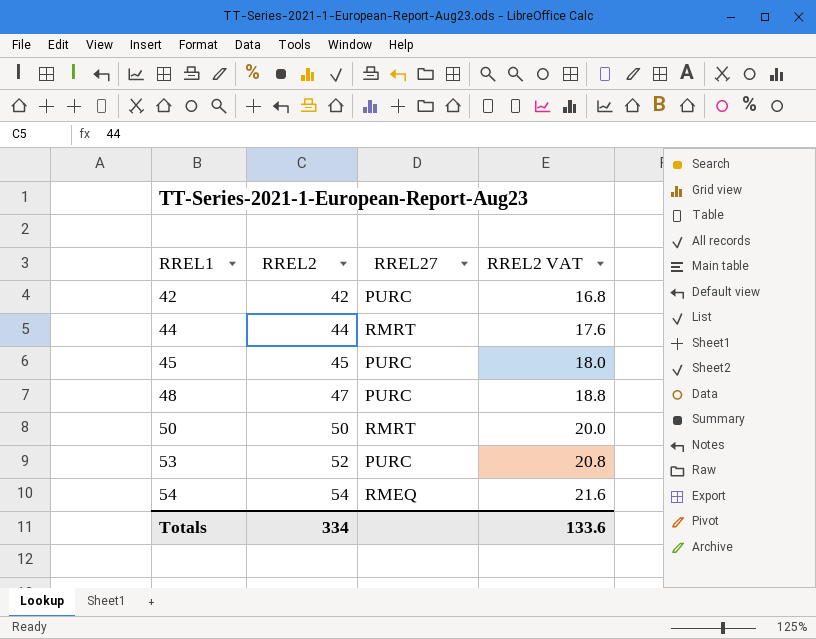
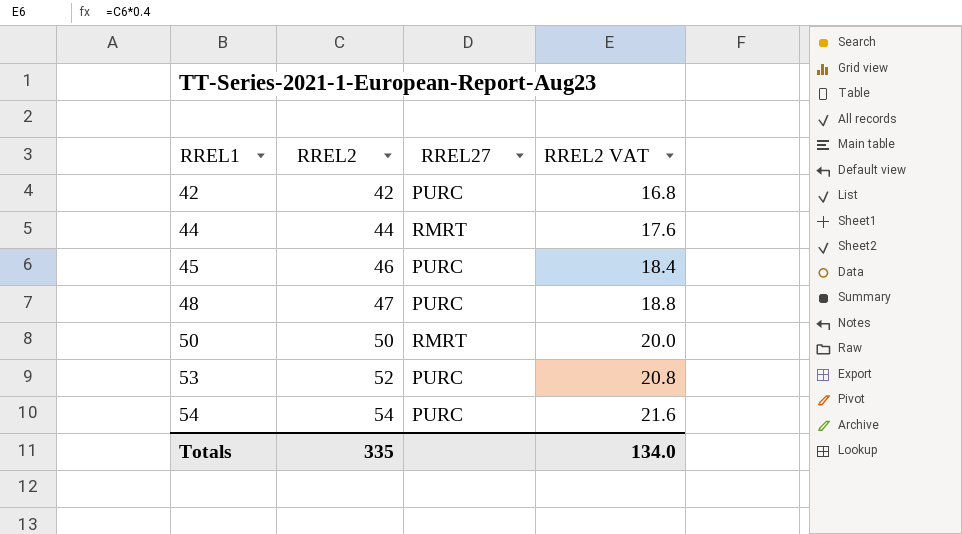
45 | RREL2: 45 -> 46
45 | RREL2 VAT: 18.0 -> 18.4
54 | RREL27: RMEQ -> PURC
Totals | RREL2: 334 -> 335
Totals | RREL2 VAT: 133.6 -> 134.0

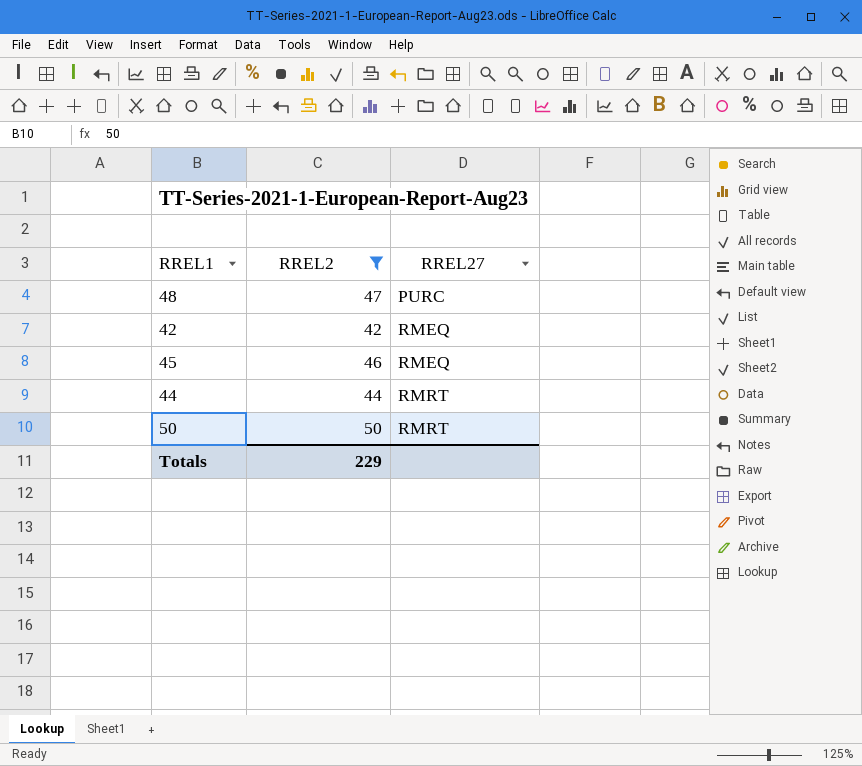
filter: none -> RREL2 <= 50
row order: RREL1 ascending -> RREL27 ascending
column RREL2 VAT | formula: [RREL2] * 0.4 -> none
42 | RREL27: PURC -> RMEQ
45 | RREL27: PURC -> RMEQ
Totals | RREL2: 335 -> 229

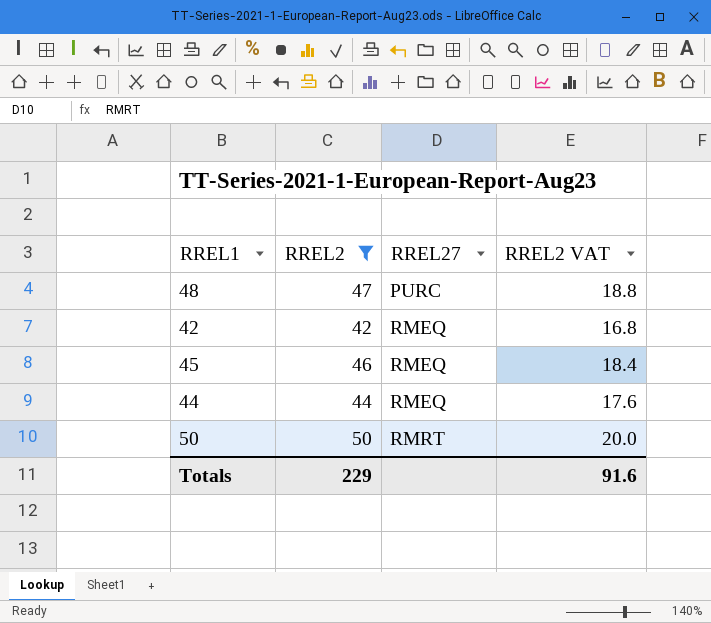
column RREL2 VAT | formula: none -> [RREL2] * 0.4
44 | RREL27: RMRT -> RMEQ

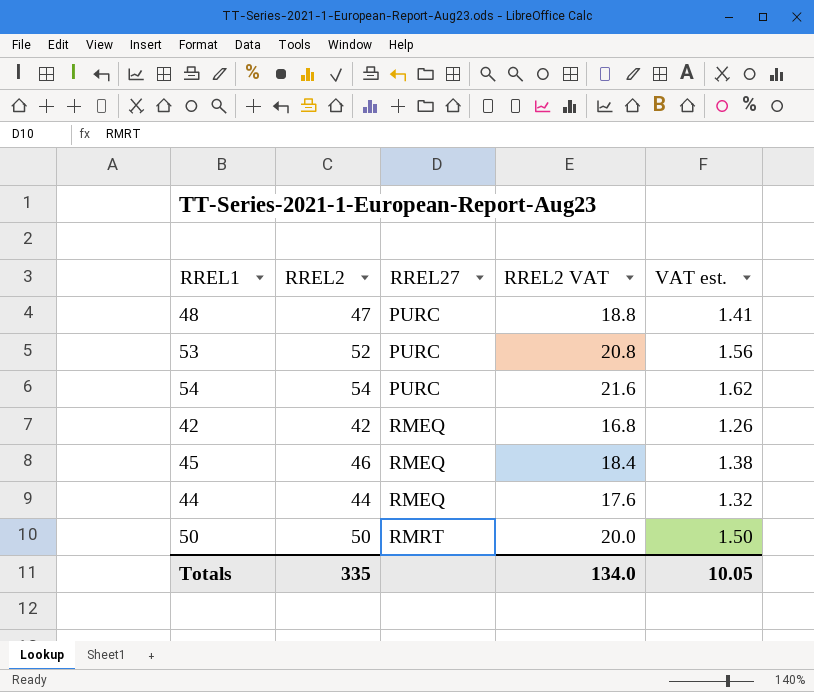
filter: RREL2 <= 50 -> none
column VAT est. | formula: none -> [RREL2] * 0.03
Totals | RREL2: 229 -> 335
Totals | RREL2 VAT: 91.6 -> 134.0

